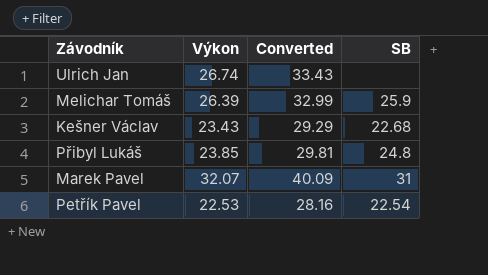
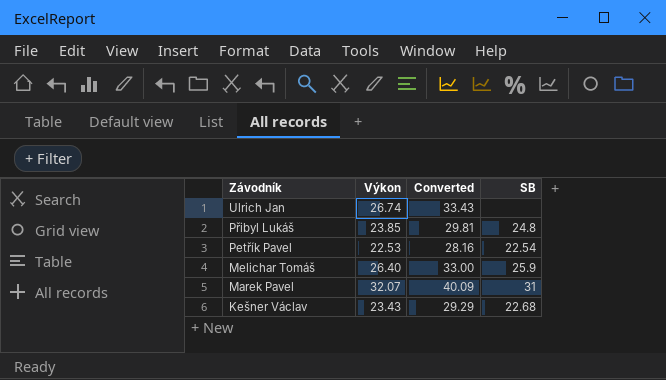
row order: none -> Závodník descending
Melichar Tomáš | Výkon: 26.39 -> 26.40
Melichar Tomáš | Converted: 32.99 -> 33.00

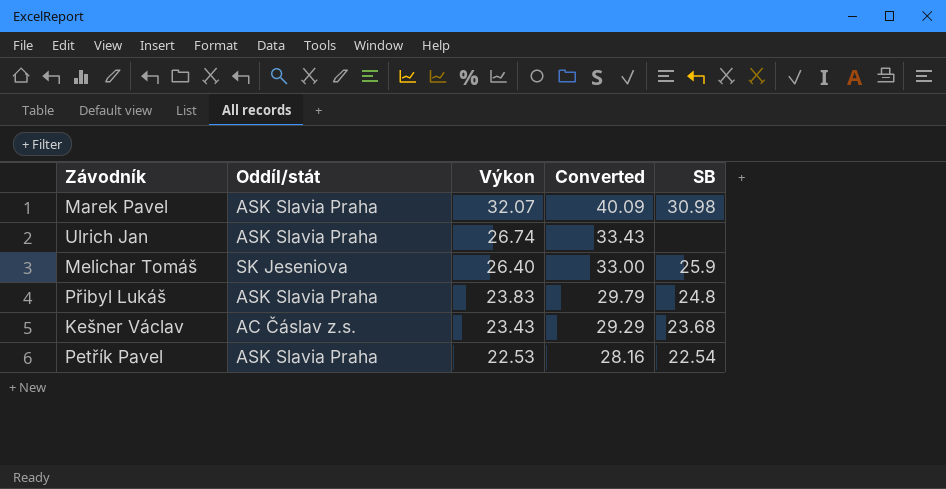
row order: Závodník descending -> Výkon descending
column Oddíl/stát | position: none -> 2
Marek Pavel | SB: 31 -> 30.98
Přibyl Lukáš | Výkon: 23.85 -> 23.83
Přibyl Lukáš | Converted: 29.81 -> 29.79
Kešner Václav | SB: 22.68 -> 23.68

